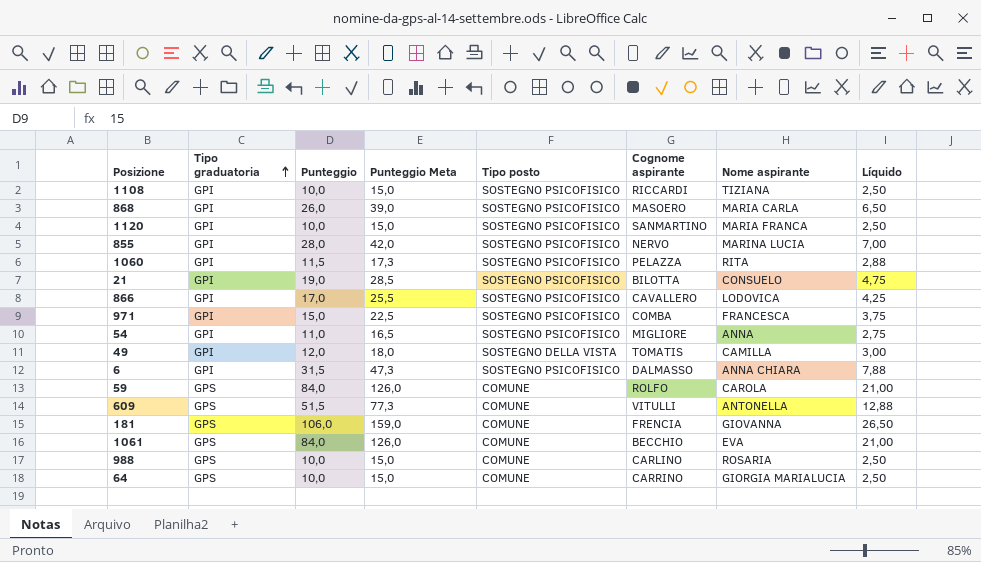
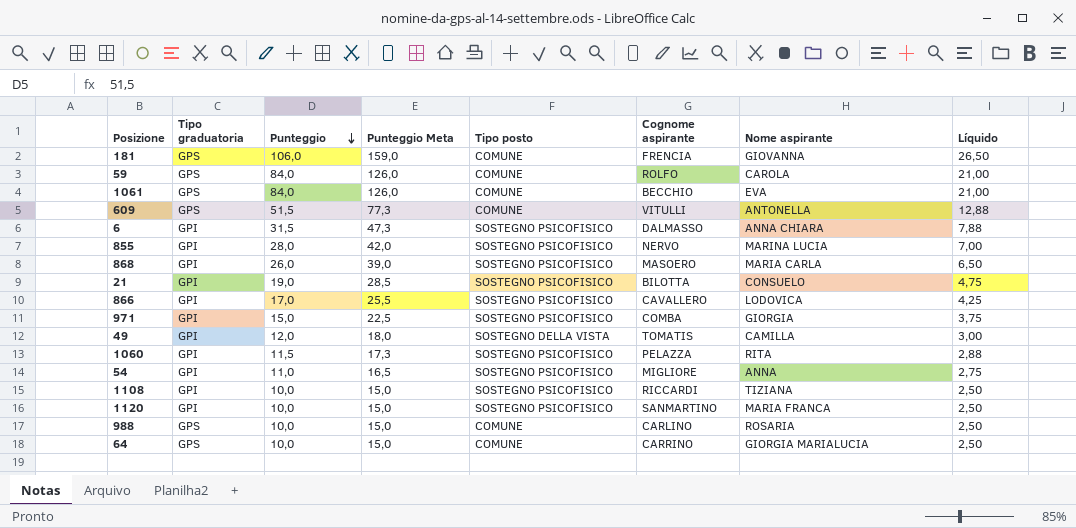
row order: Tipo graduatoria ascending -> Punteggio descending
971 | Nome aspirante: FRANCESCA -> GIORGIA

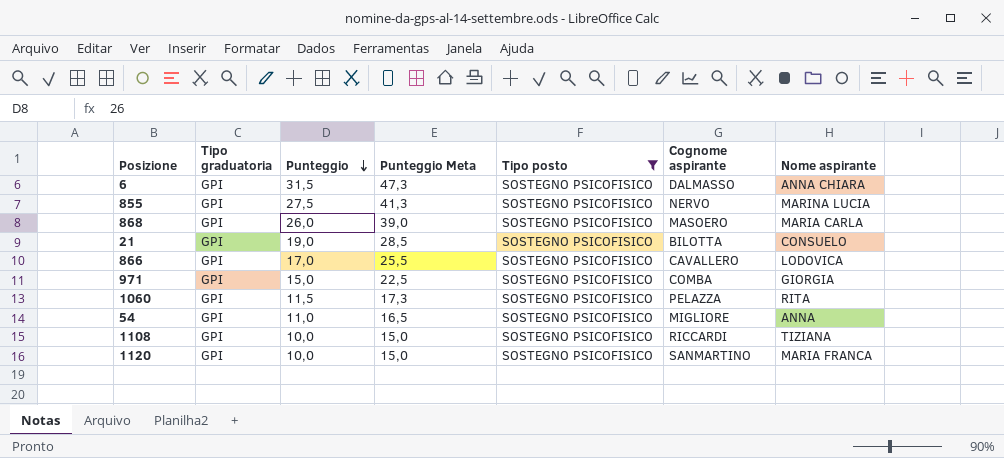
filter: none -> Tipo posto = SOSTEGNO PSICOFISICO
column Líquido | formula: [Punteggio] * 0,25 -> none
855 | Punteggio: 28,0 -> 27,5
855 | Punteggio Meta: 42,0 -> 41,3

